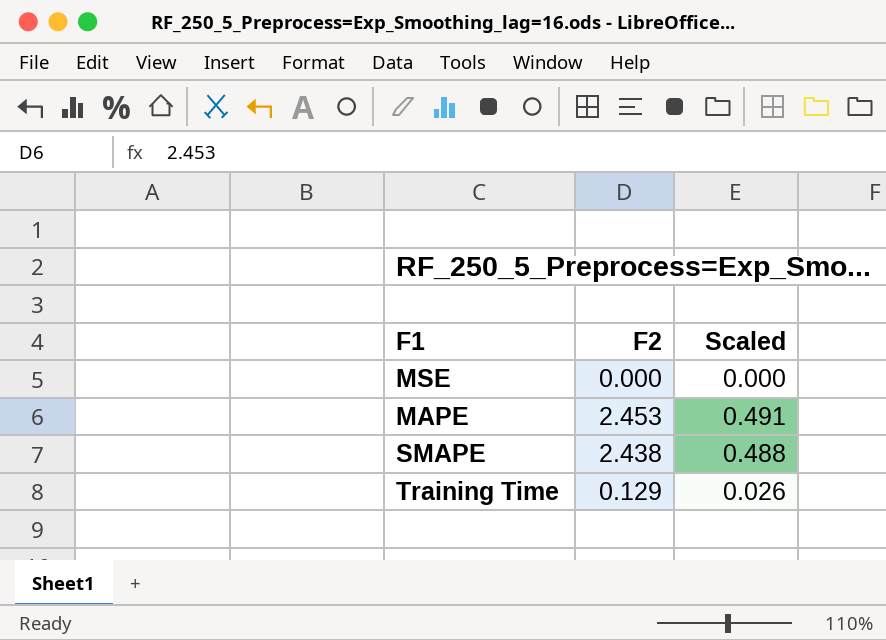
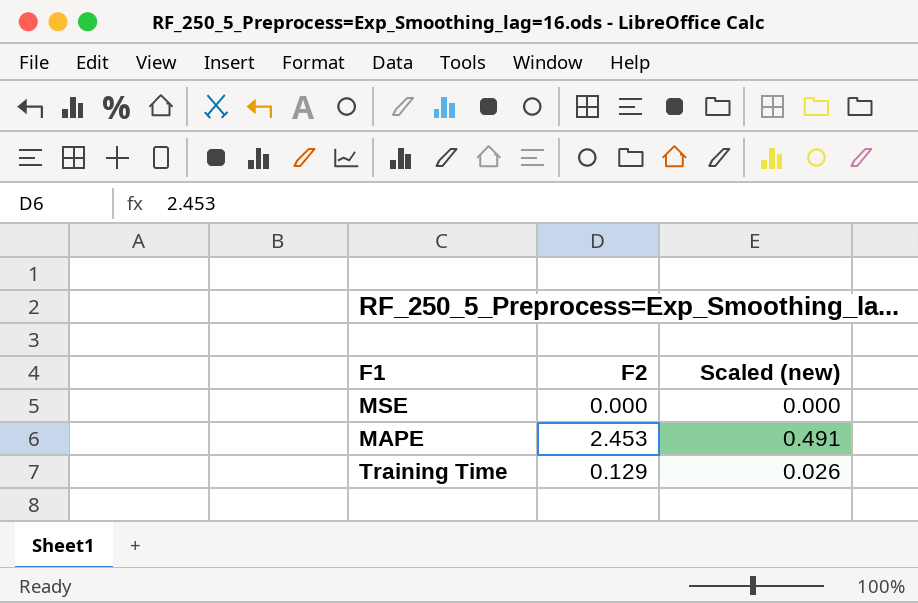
column name: Scaled -> Scaled (new)
row SMAPE: 2.438 | 0.488 -> none

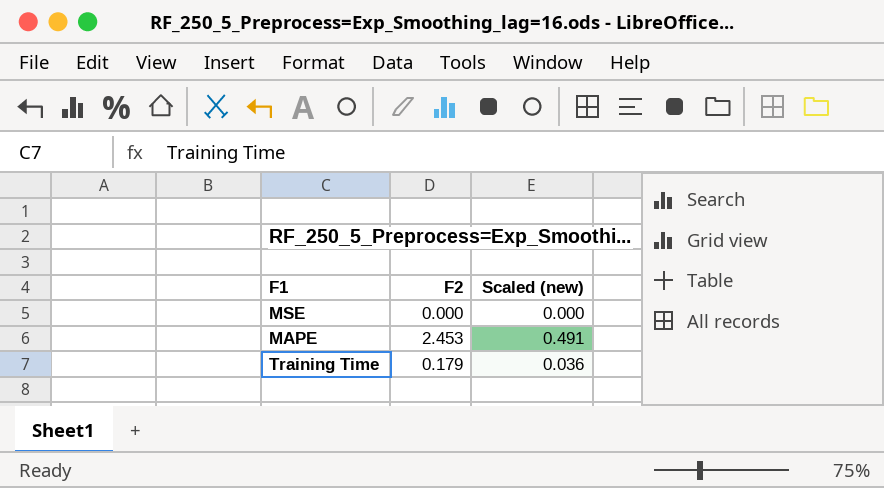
Training Time | F2: 0.129 -> 0.179
Training Time | Scaled (new): 0.026 -> 0.036

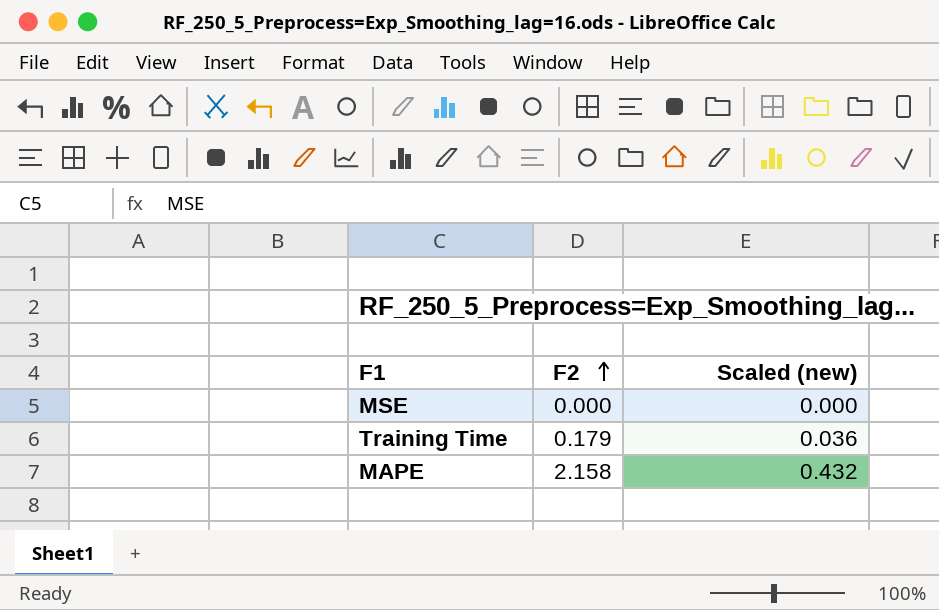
row order: none -> F2 ascending
MAPE | F2: 2.453 -> 2.158
MAPE | Scaled (new): 0.491 -> 0.432

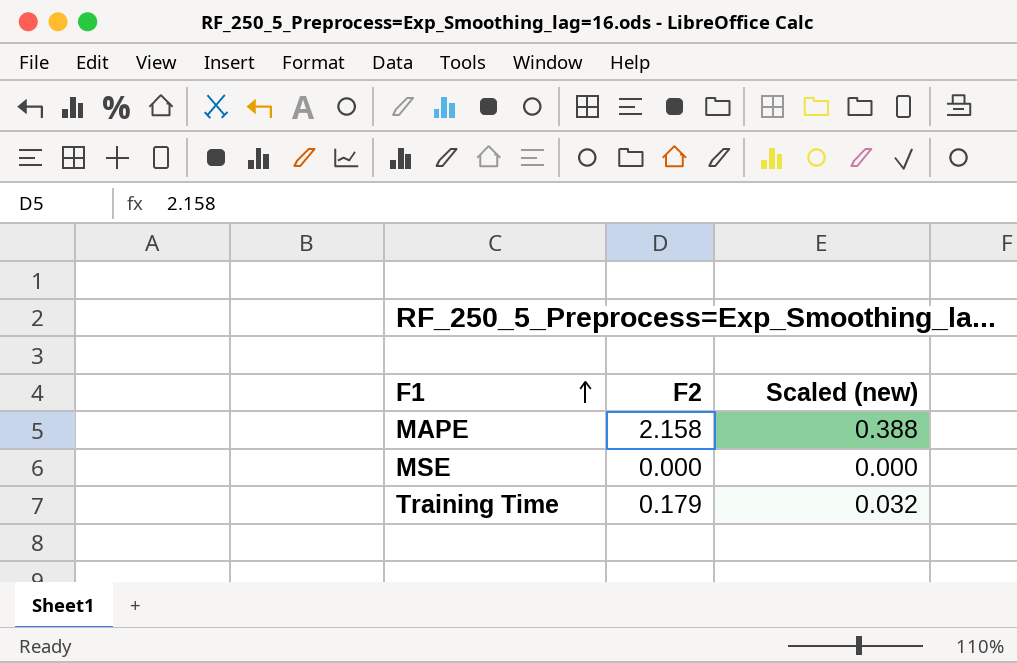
row order: F2 ascending -> F1 ascending
column Scaled (new) | formula: [F2] * 0.2 -> [F2] * 0.18

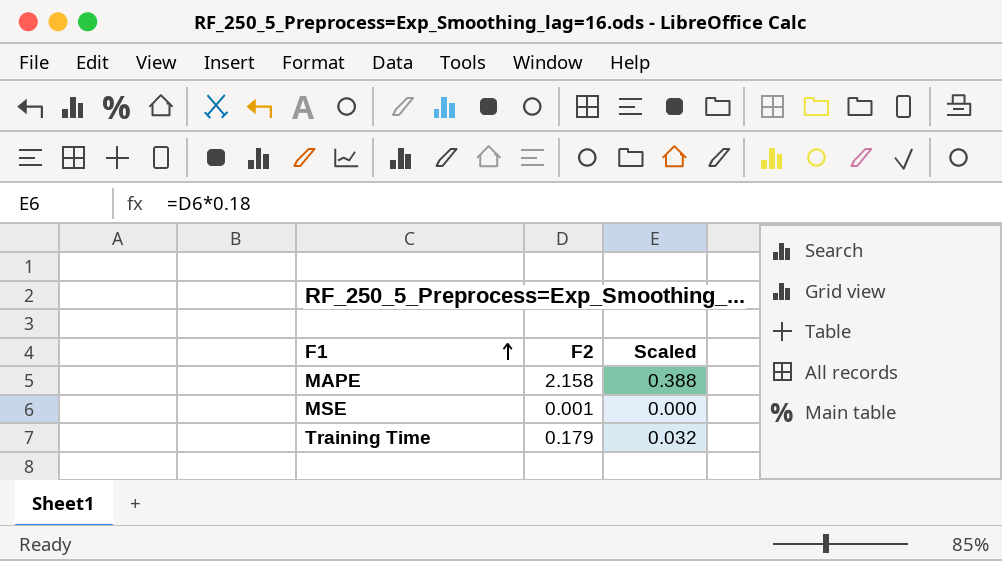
column name: Scaled (new) -> Scaled
MSE | F2: 0.000 -> 0.001

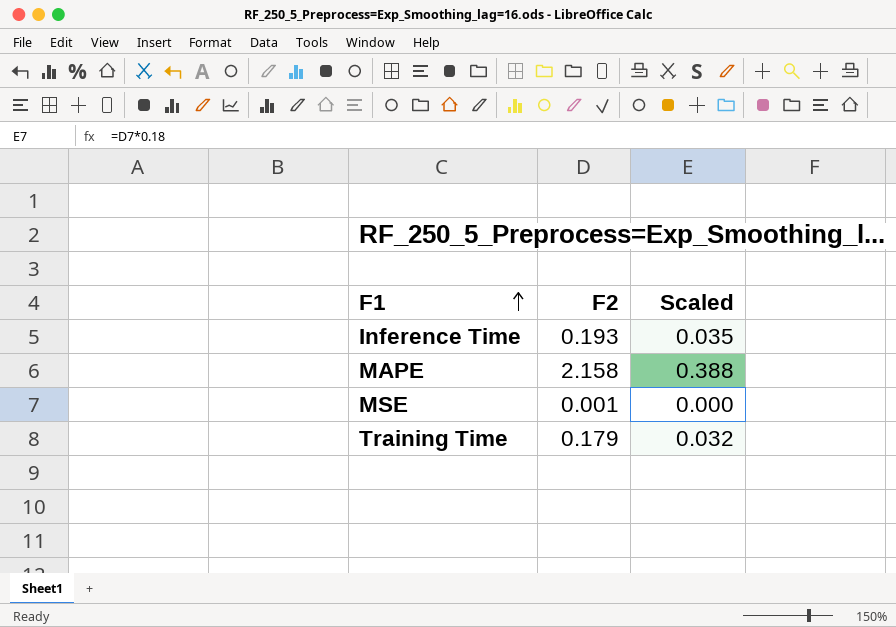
row Inference Time: none -> 0.193 | 0.035

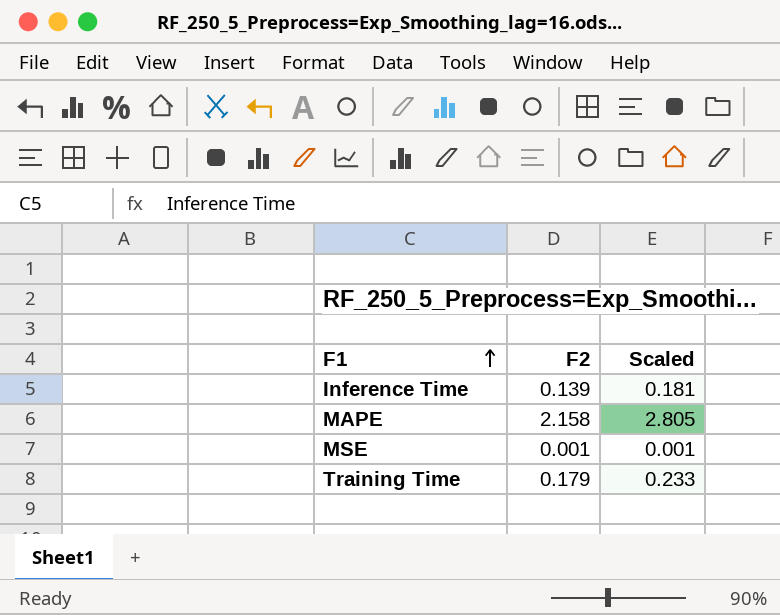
column Scaled | formula: [F2] * 0.18 -> [F2] * 1.3
Inference Time | F2: 0.193 -> 0.139

